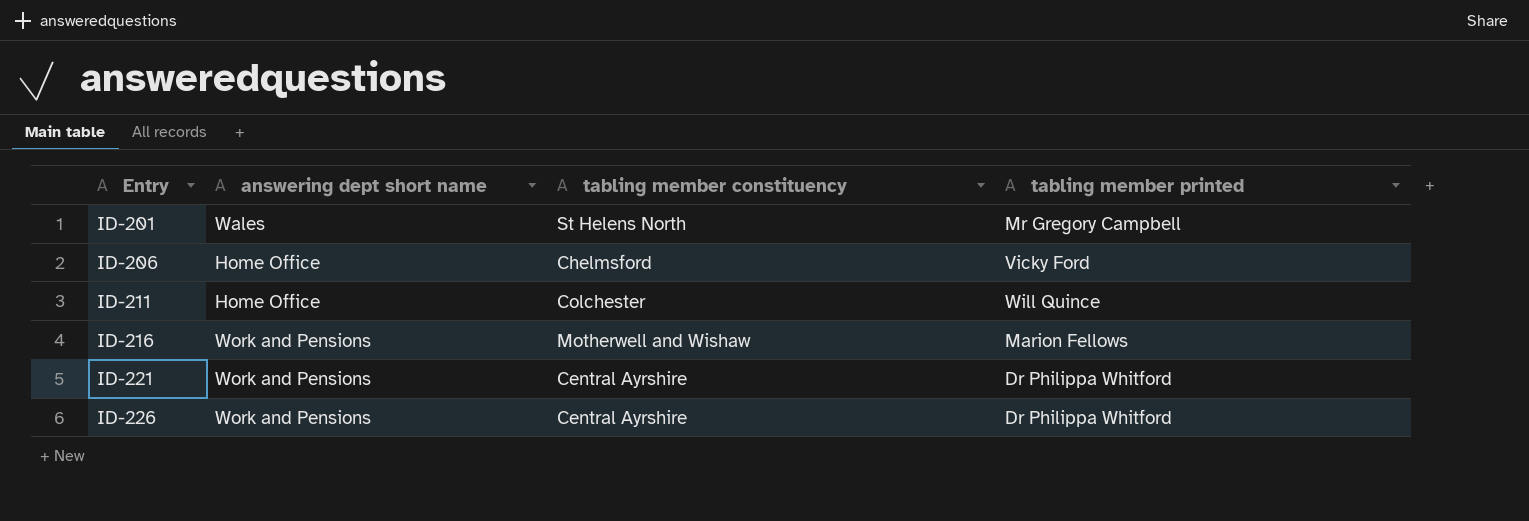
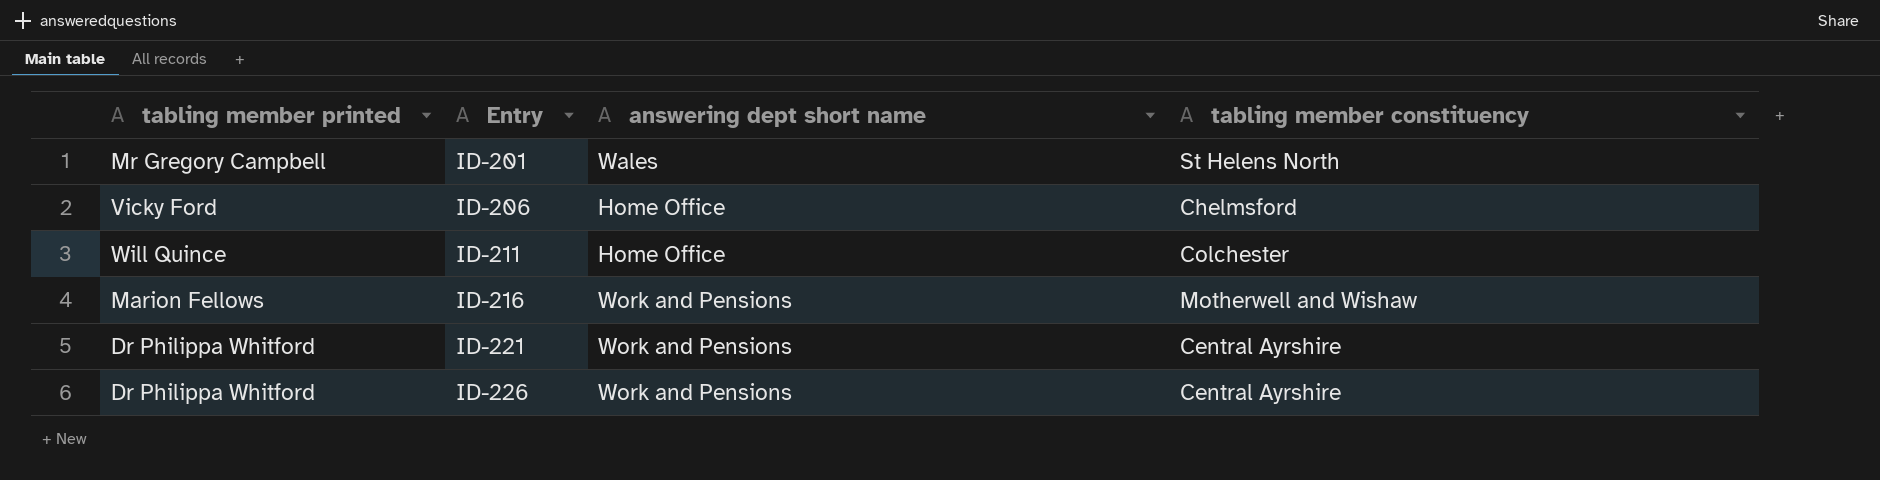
column tabling member printed | position: 4 -> 1

